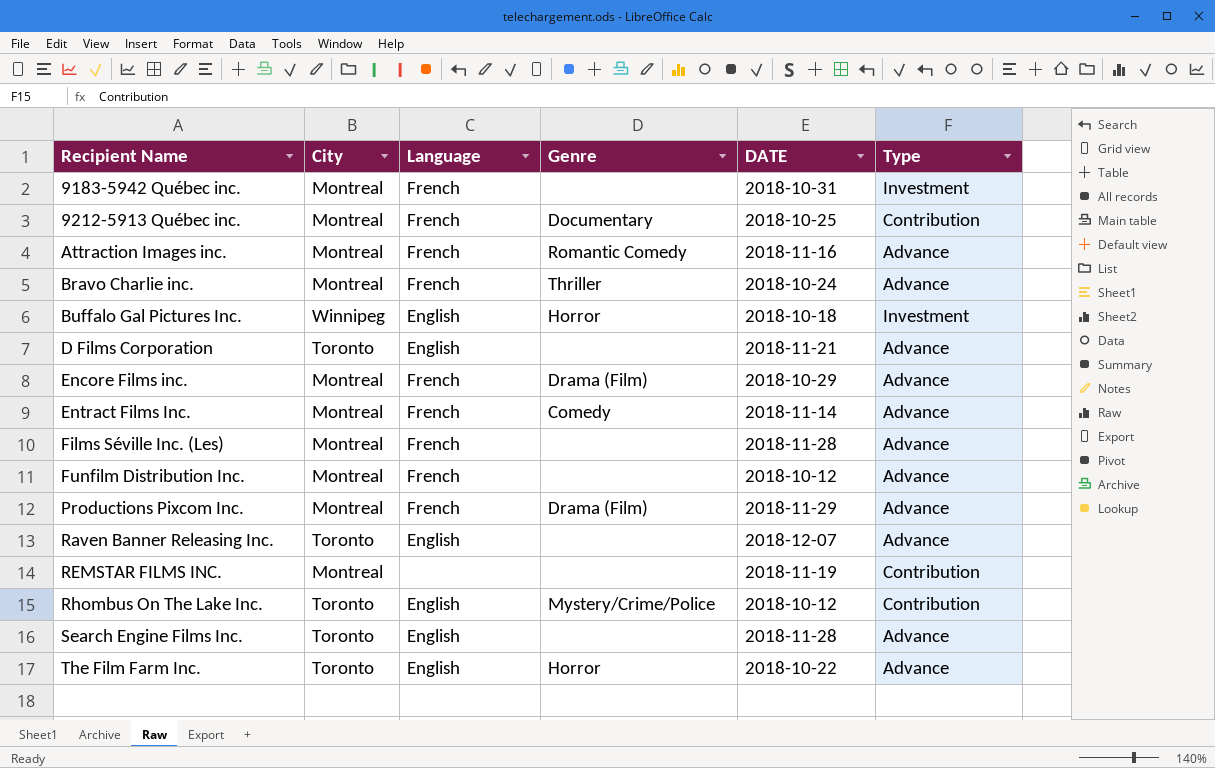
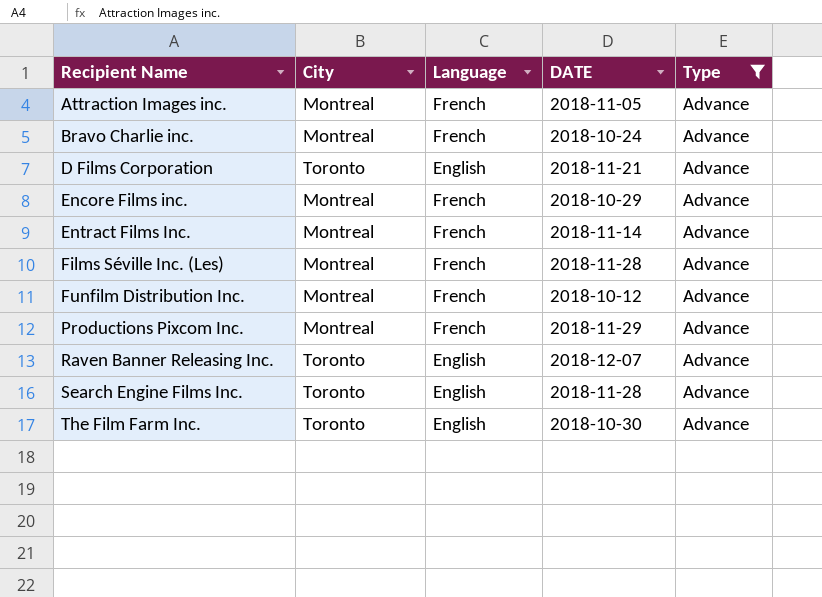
filter: none -> Type = Advance
column Genre | position: 4 -> none
Attraction Images inc. | DATE: 2018-11-16 -> 2018-11-05
The Film Farm Inc. | DATE: 2018-10-22 -> 2018-10-30

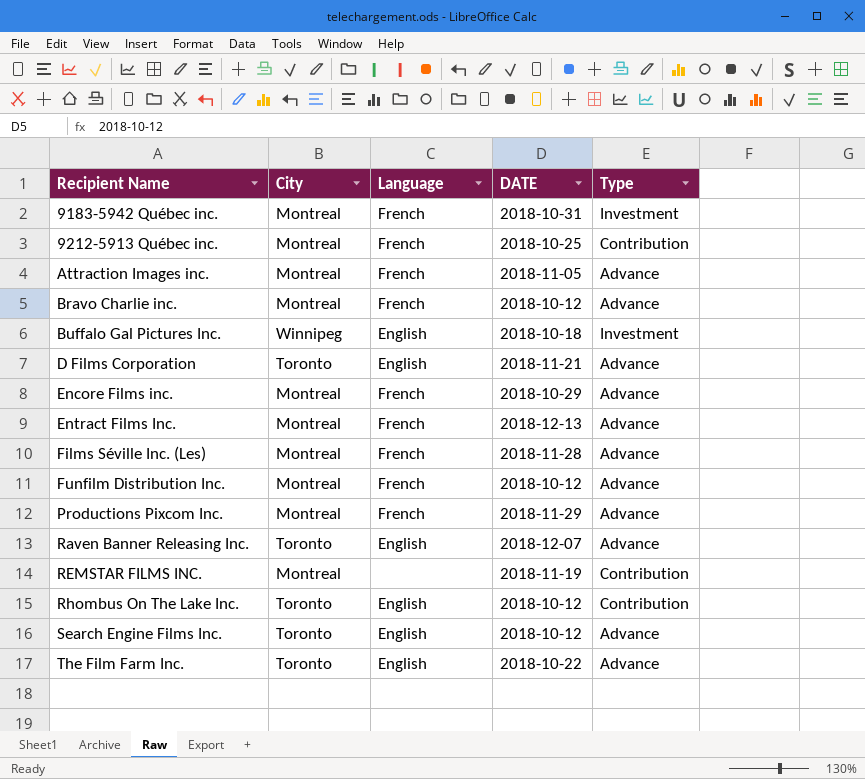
filter: Type = Advance -> none
Bravo Charlie inc. | DATE: 2018-10-24 -> 2018-10-12
Entract Films Inc. | DATE: 2018-11-14 -> 2018-12-13
Search Engine Films Inc. | DATE: 2018-11-28 -> 2018-10-12
The Film Farm Inc. | DATE: 2018-10-30 -> 2018-10-22

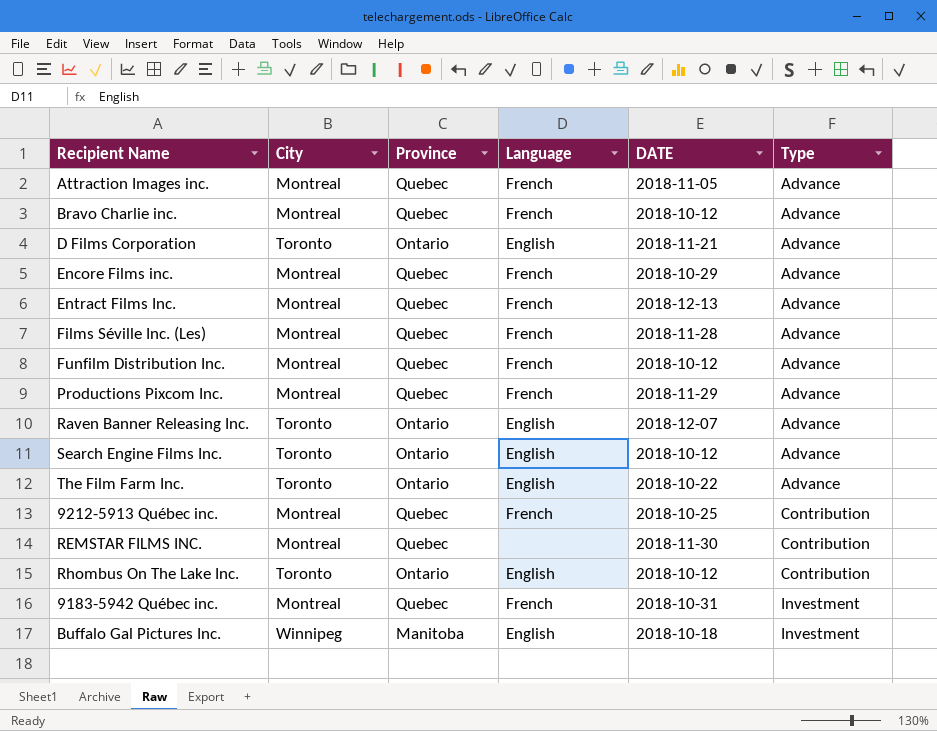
row order: Recipient Name ascending -> Type ascending
column Province | position: none -> 3
REMSTAR FILMS INC. | DATE: 2018-11-19 -> 2018-11-30

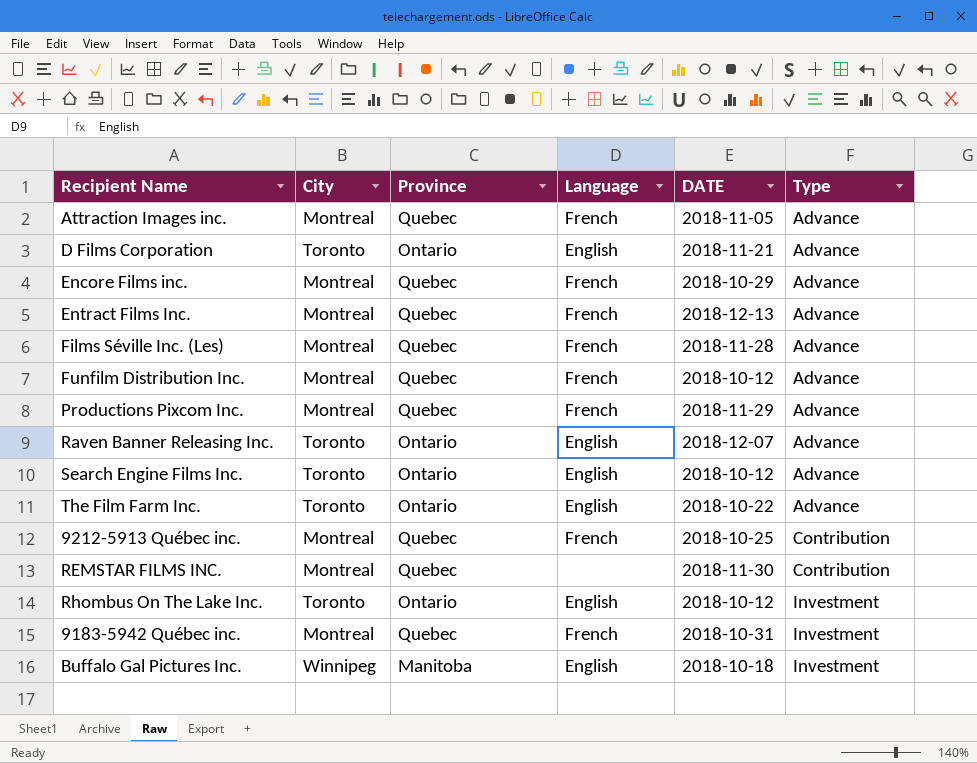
row Bravo Charlie inc.: Montreal | Quebec | French | 2018-10-12 | Advance -> none
Rhombus On The Lake Inc. | Type: Contribution -> Investment

